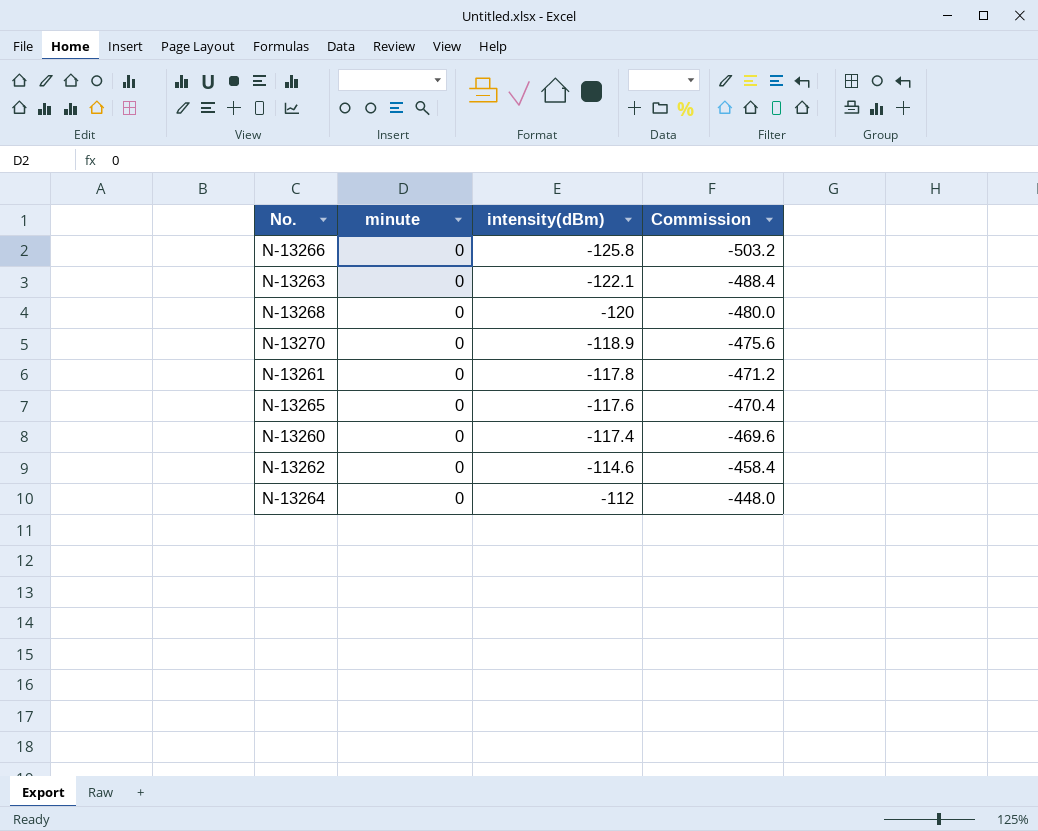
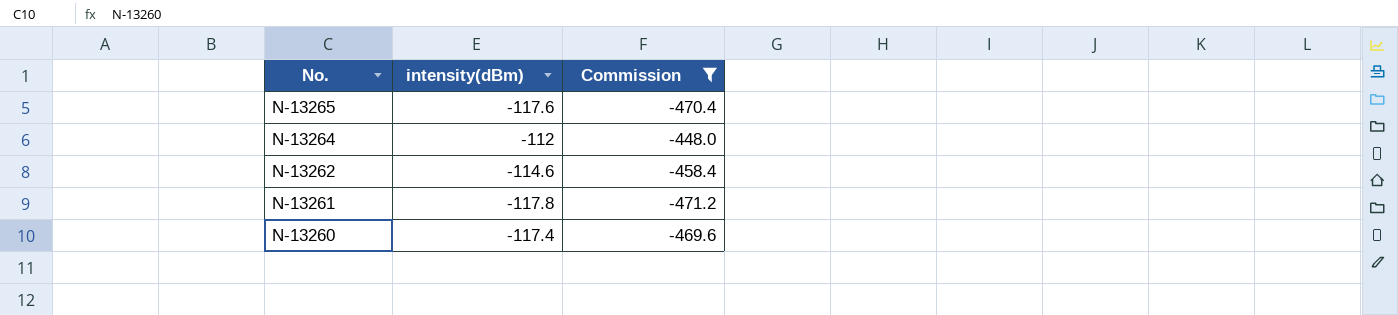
filter: none -> Commission >= -471.2
row order: intensity(dBm) ascending -> No. descending
column minute | position: 2 -> none

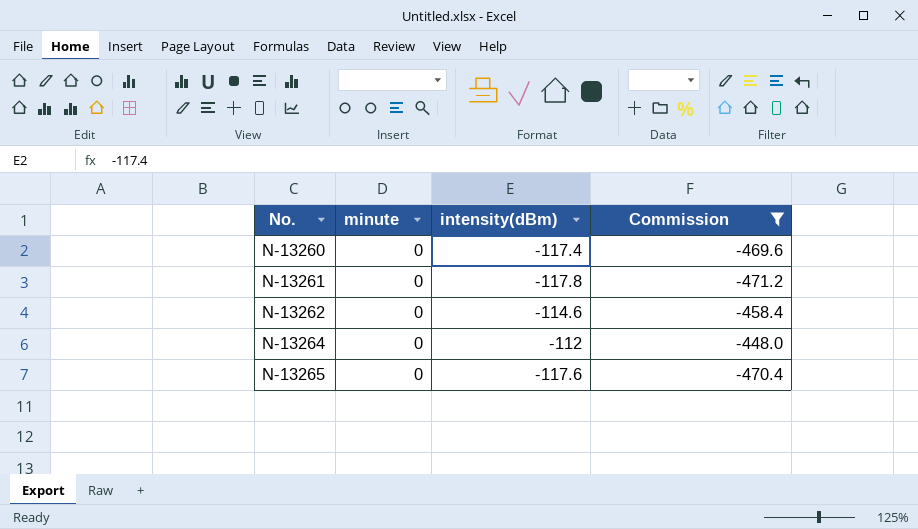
row order: No. descending -> No. ascending
column minute | position: none -> 2

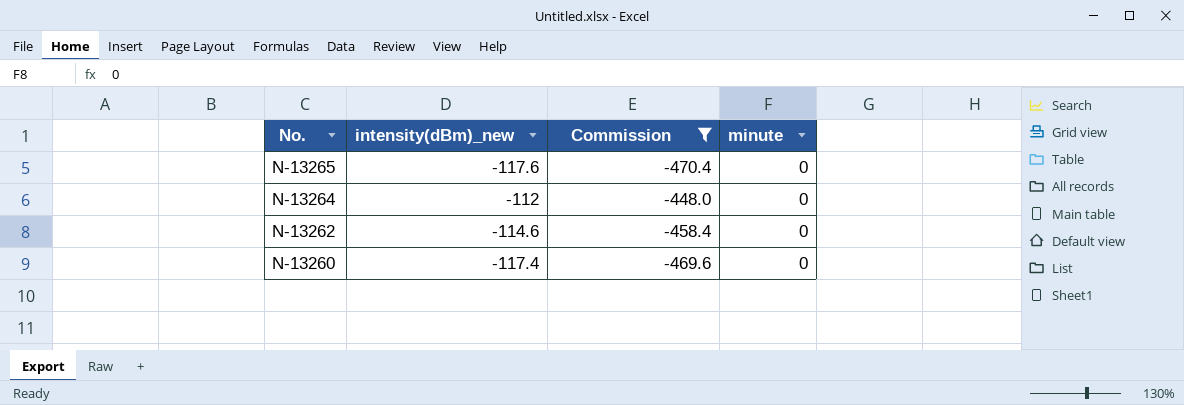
row order: No. ascending -> No. descending
column name: intensity(dBm) -> intensity(dBm)_new
column minute | position: 2 -> 4
row N-13261: 0 | -117.8 | -471.2 -> none

